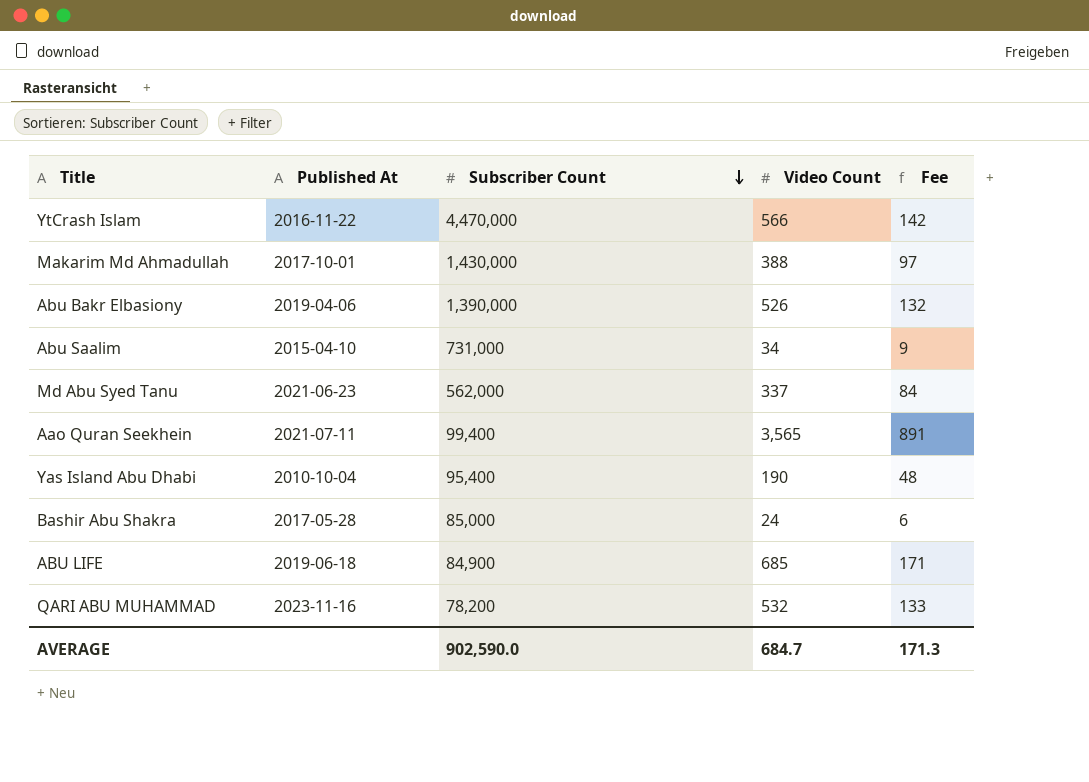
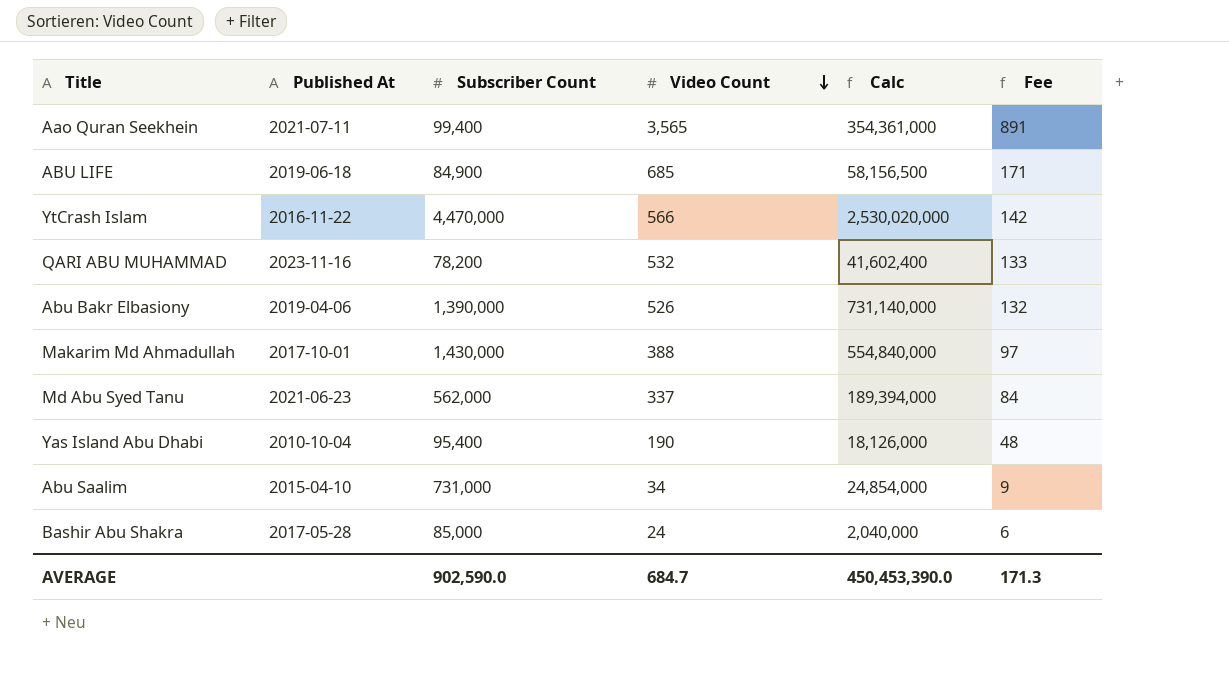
row order: Subscriber Count descending -> Video Count descending
column Calc | formula: none -> [Subscriber Count] * [Video Count]

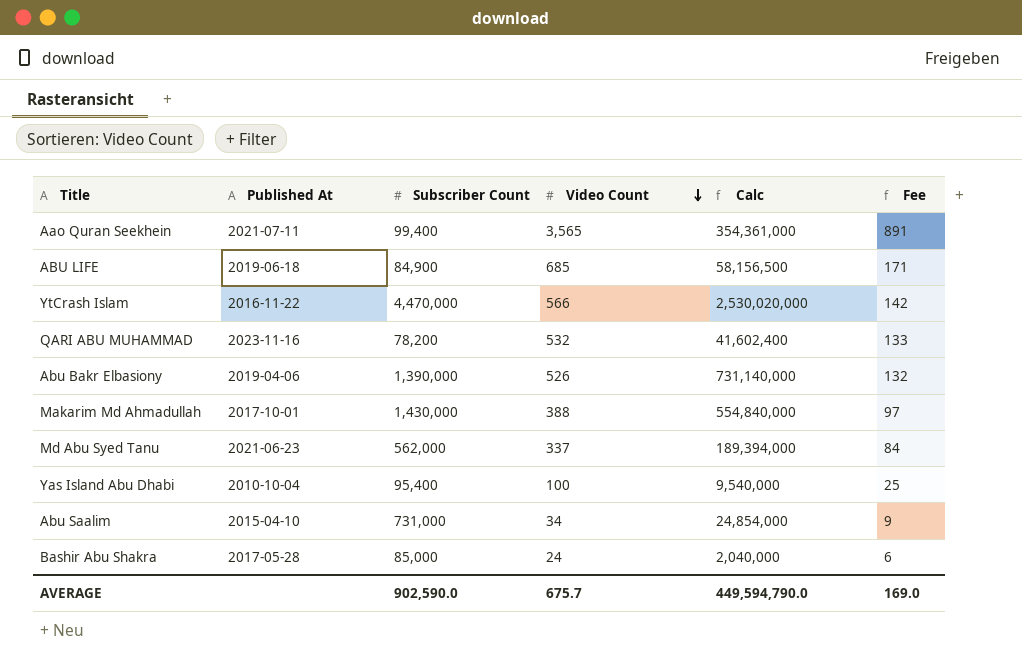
Yas Island Abu Dhabi | Video Count: 190 -> 100
Yas Island Abu Dhabi | Calc: 18,126,000 -> 9,540,000
Yas Island Abu Dhabi | Fee: 48 -> 25
AVERAGE | Video Count: 684.7 -> 675.7
AVERAGE | Calc: 450,453,390.0 -> 449,594,790.0
AVERAGE | Fee: 171.3 -> 169.0

